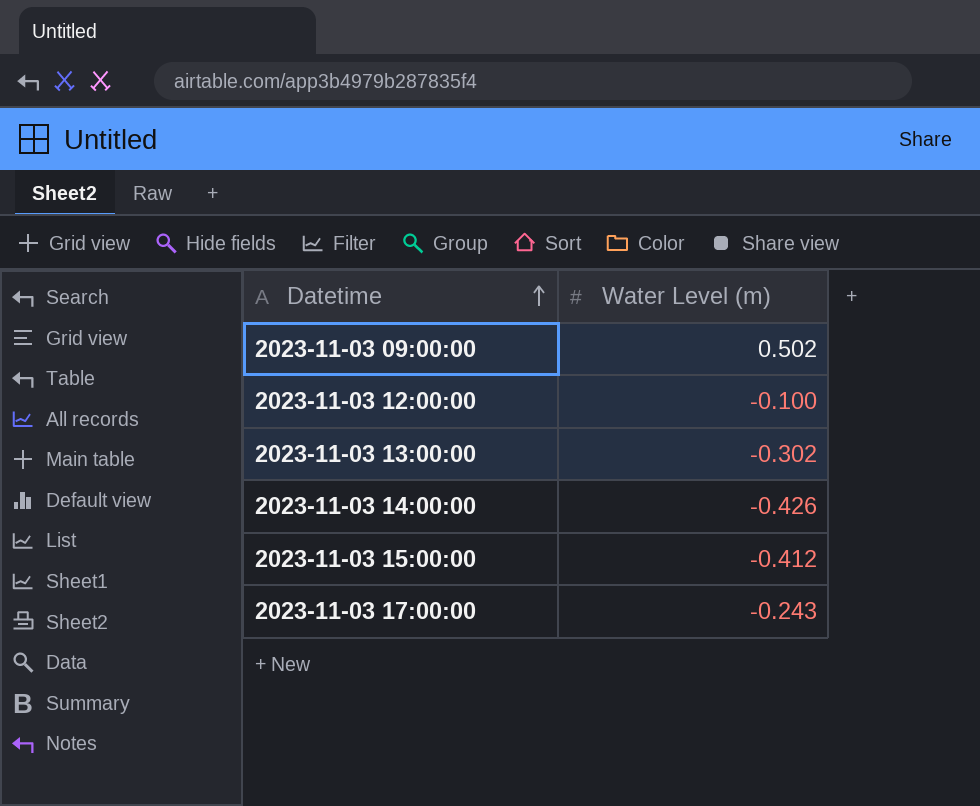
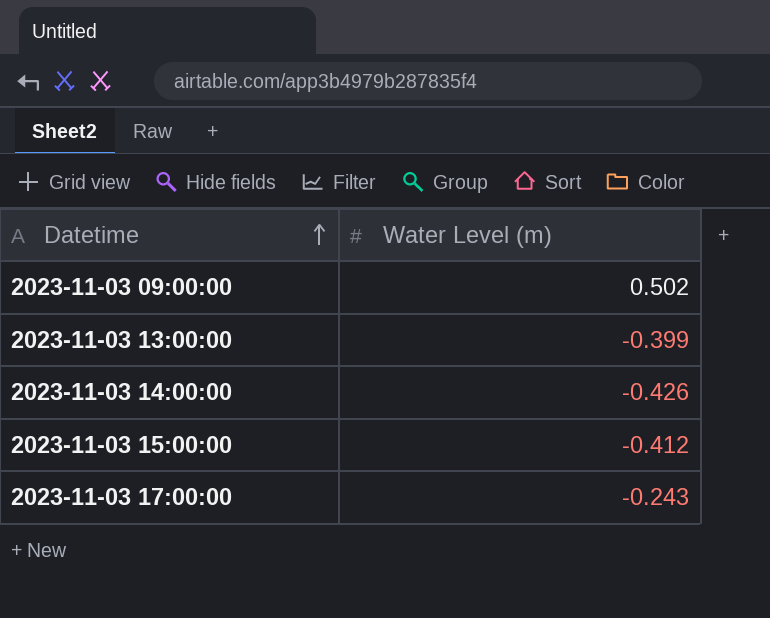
row 2023-11-03 12:00:00: -0.100 -> none
2023-11-03 13:00:00 | Water Level (m): -0.302 -> -0.399

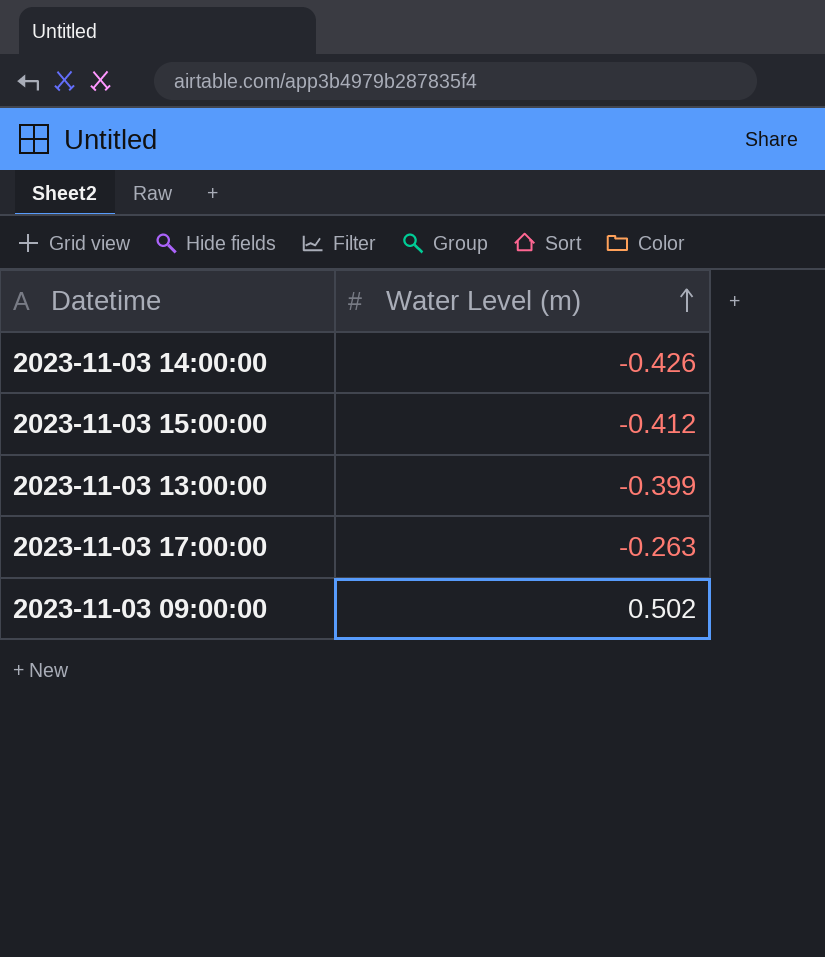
row order: Datetime ascending -> Water Level (m) ascending
2023-11-03 17:00:00 | Water Level (m): -0.243 -> -0.263

